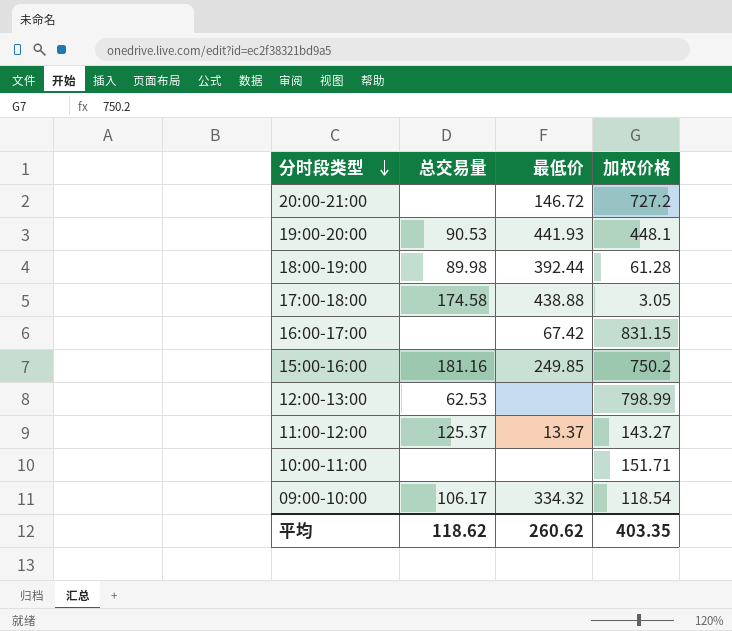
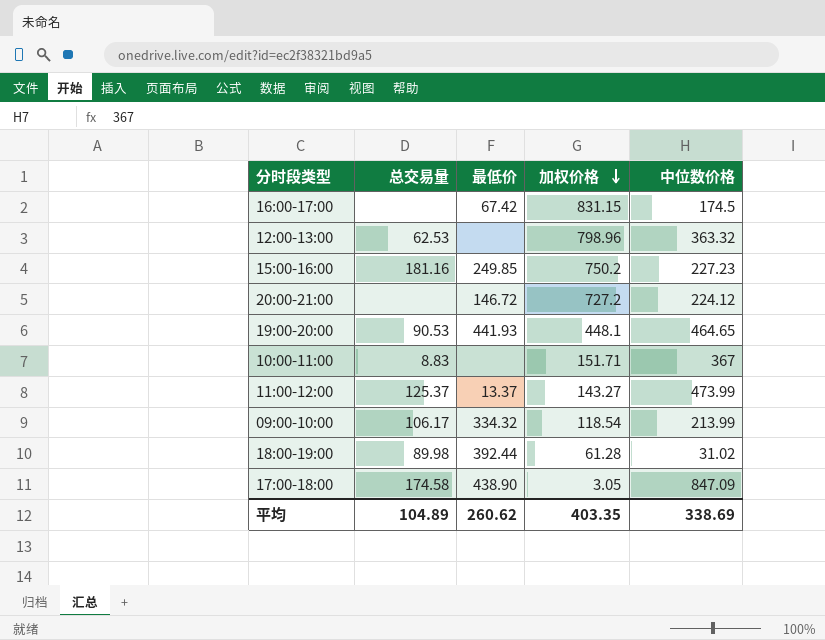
row order: 分时段类型 descending -> 加权价格 descending
column 中位数价格 | position: none -> 5
12:00-13:00 | 加权价格: 798.99 -> 798.96
10:00-11:00 | 总交易量: none -> 8.83
17:00-18:00 | 最低价: 438.88 -> 438.90
平均 | 总交易量: 118.62 -> 104.89

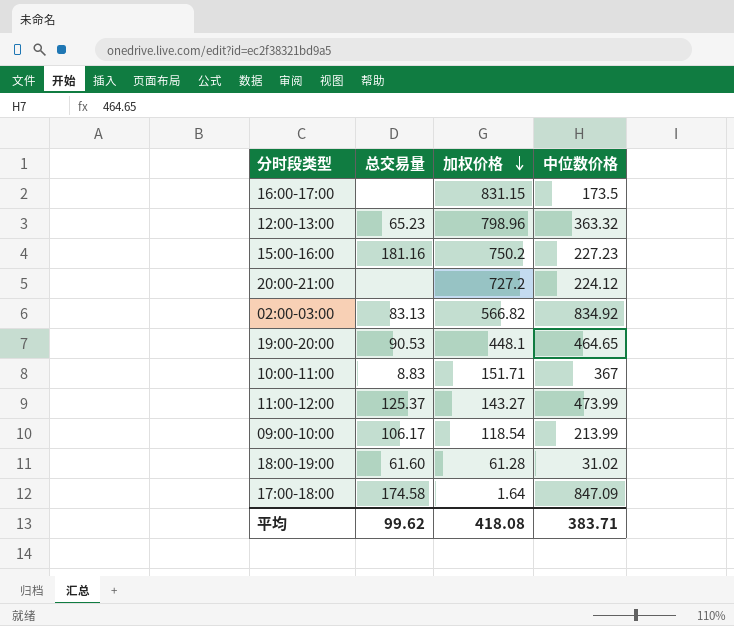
column 最低价 | position: 3 -> none
16:00-17:00 | 中位数价格: 174.5 -> 173.5
12:00-13:00 | 总交易量: 62.53 -> 65.23
row 02:00-03:00: none -> 83.13 | 566.82 | 834.92
18:00-19:00 | 总交易量: 89.98 -> 61.60
17:00-18:00 | 加权价格: 3.05 -> 1.64
平均 | 总交易量: 104.89 -> 99.62
平均 | 加权价格: 403.35 -> 418.08
平均 | 中位数价格: 338.69 -> 383.71

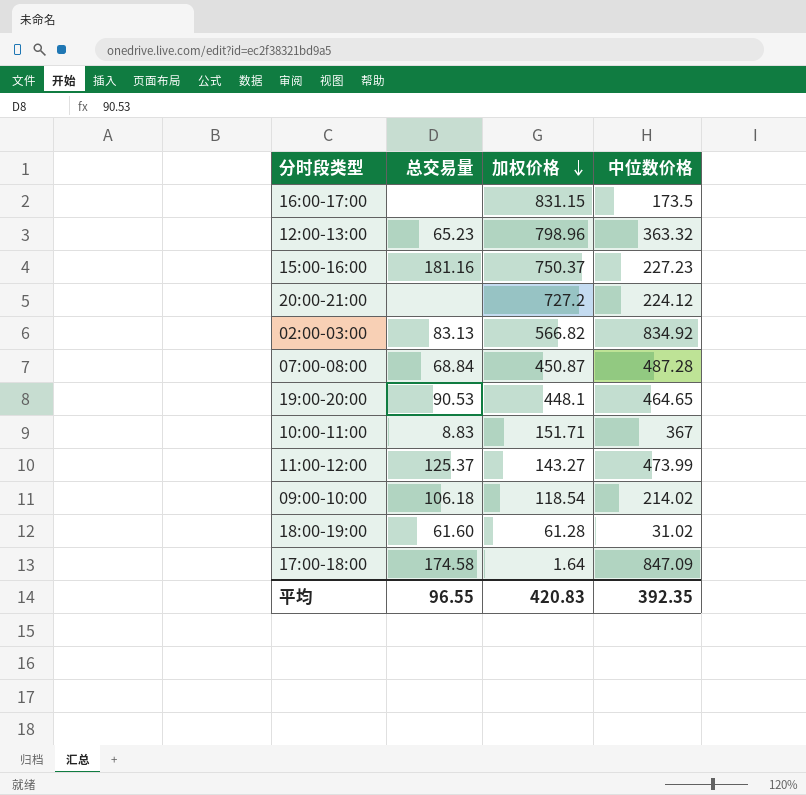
15:00-16:00 | 加权价格: 750.2 -> 750.37
row 07:00-08:00: none -> 68.84 | 450.87 | 487.28
09:00-10:00 | 总交易量: 106.17 -> 106.18
09:00-10:00 | 中位数价格: 213.99 -> 214.02
平均 | 总交易量: 99.62 -> 96.55
平均 | 加权价格: 418.08 -> 420.83
平均 | 中位数价格: 383.71 -> 392.35

